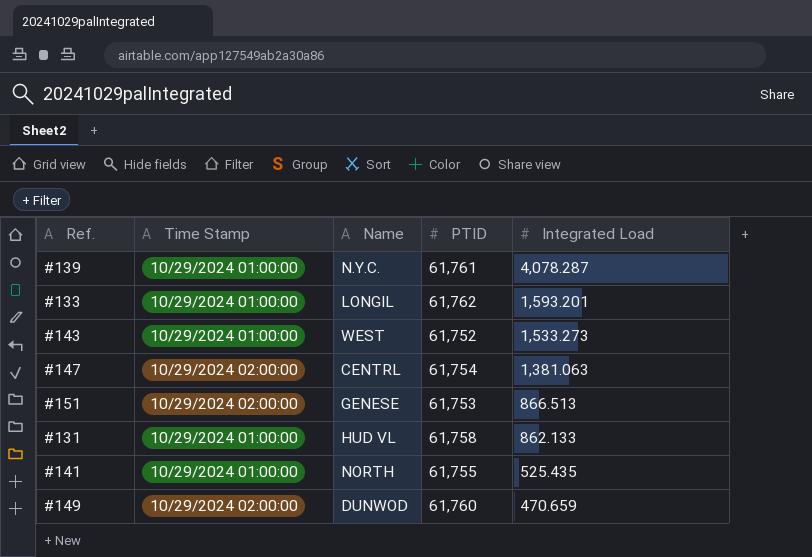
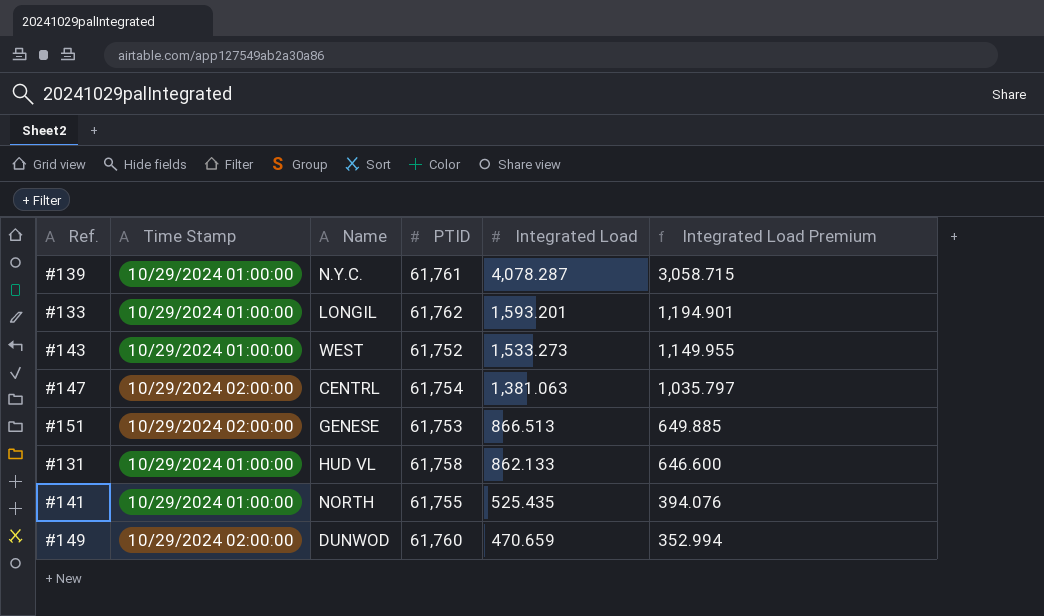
column Integrated Load Premium | formula: none -> [Integrated Load] * 0.75

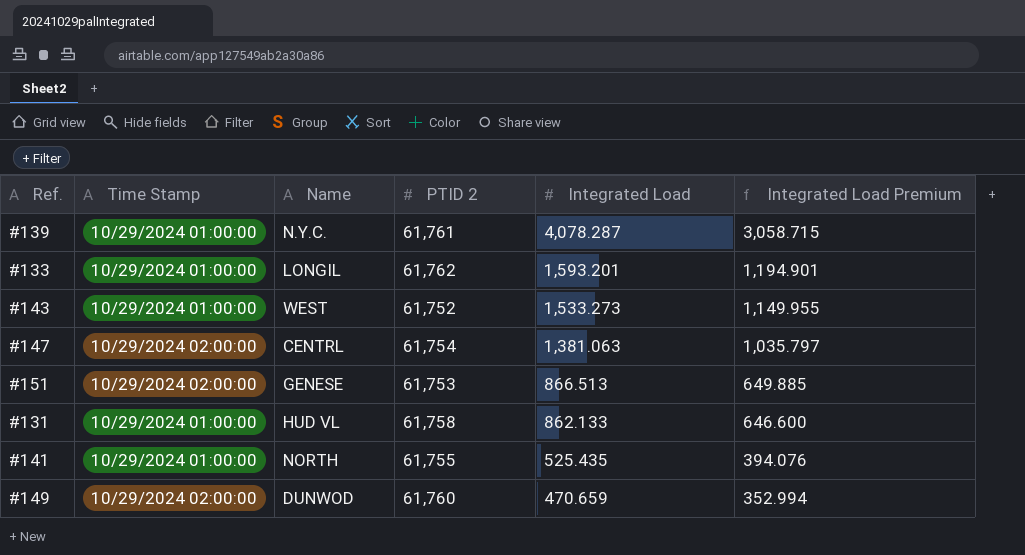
column name: PTID -> PTID 2

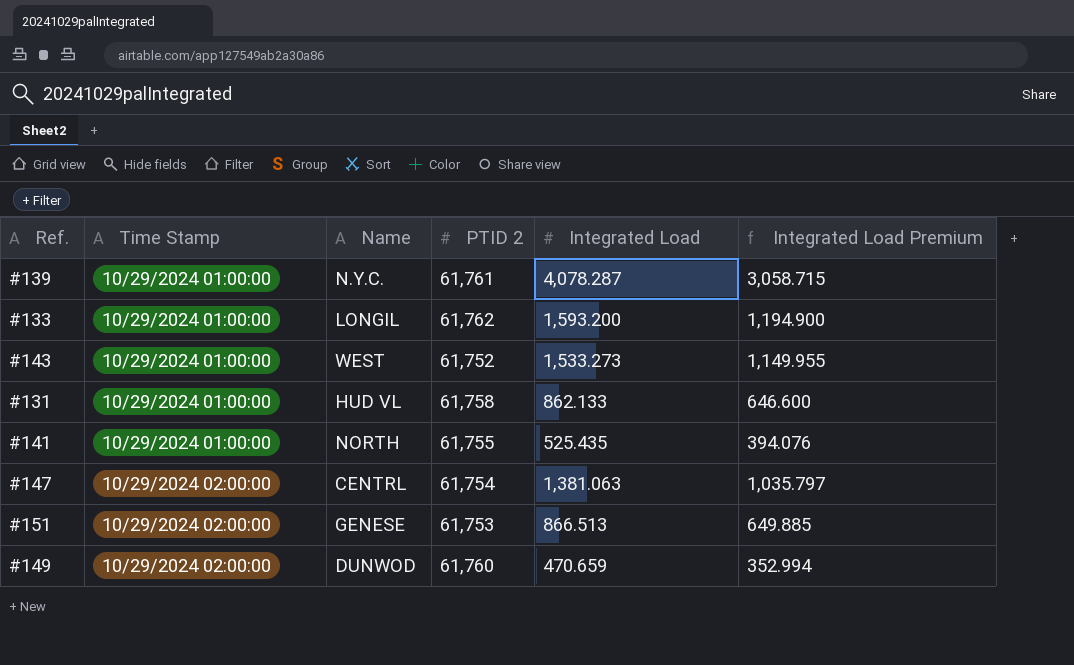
row order: Integrated Load descending -> Time Stamp ascending
#133 | Integrated Load: 1,593.201 -> 1,593.200
#133 | Integrated Load Premium: 1,194.901 -> 1,194.900

